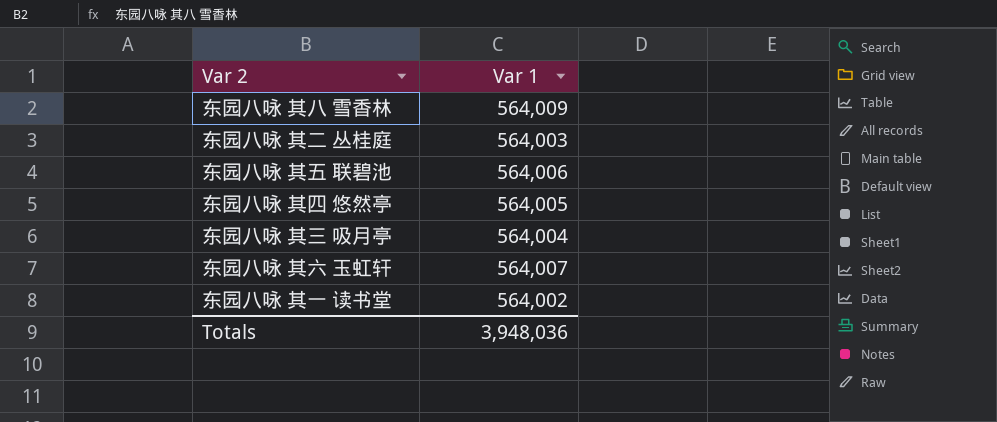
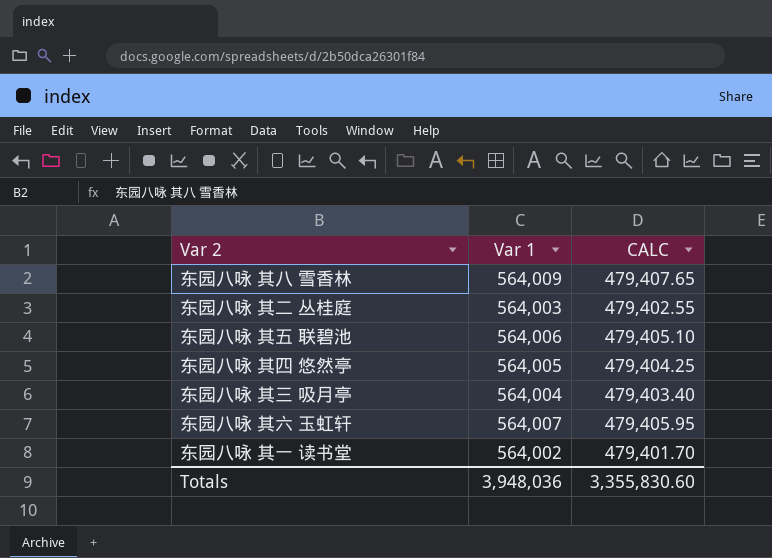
column CALC | formula: none -> [Var 1] * 0.85

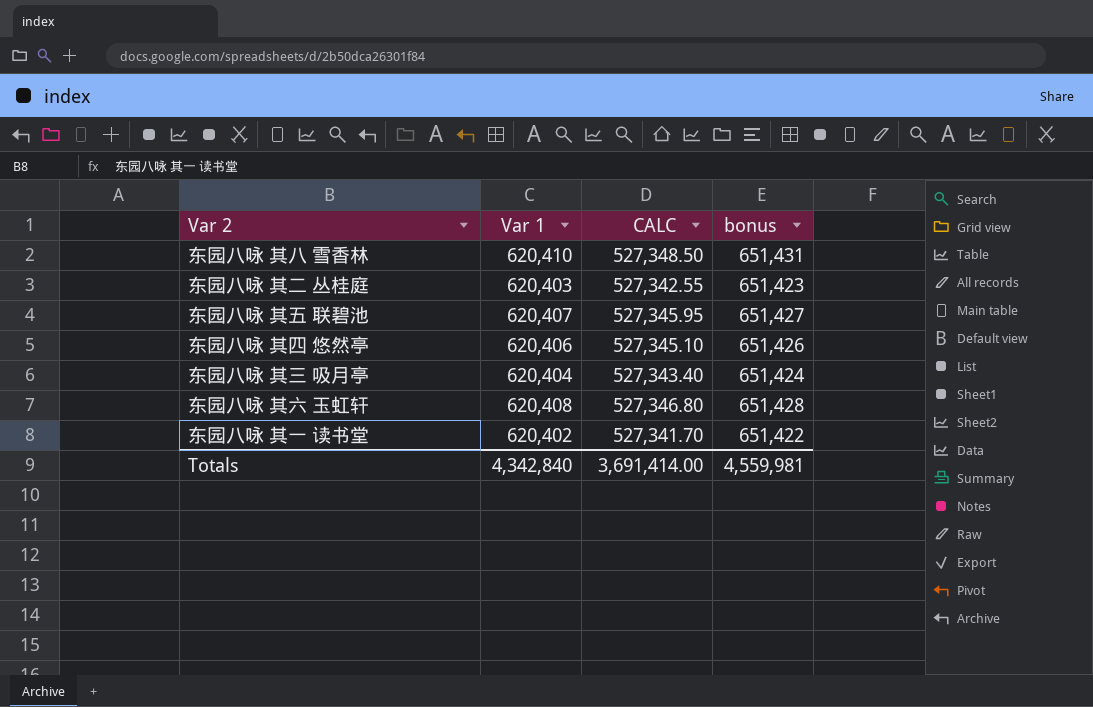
column bonus | formula: none -> [Var 1] * 1.05
东园八咏 其八 雪香林 | Var 1: 564,009 -> 620,410
东园八咏 其八 雪香林 | CALC: 479,407.65 -> 527,348.50
东园八咏 其二 丛桂庭 | Var 1: 564,003 -> 620,403
东园八咏 其二 丛桂庭 | CALC: 479,402.55 -> 527,342.55
东园八咏 其五 联碧池 | Var 1: 564,006 -> 620,407
东园八咏 其五 联碧池 | CALC: 479,405.10 -> 527,345.95
东园八咏 其四 悠然亭 | Var 1: 564,005 -> 620,406
东园八咏 其四 悠然亭 | CALC: 479,404.25 -> 527,345.10
东园八咏 其三 吸月亭 | Var 1: 564,004 -> 620,404
东园八咏 其三 吸月亭 | CALC: 479,403.40 -> 527,343.40
东园八咏 其六 玉虹轩 | Var 1: 564,007 -> 620,408
东园八咏 其六 玉虹轩 | CALC: 479,405.95 -> 527,346.80
东园八咏 其一 读书堂 | Var 1: 564,002 -> 620,402
东园八咏 其一 读书堂 | CALC: 479,401.70 -> 527,341.70
Totals | Var 1: 3,948,036 -> 4,342,840
Totals | CALC: 3,355,830.60 -> 3,691,414.00

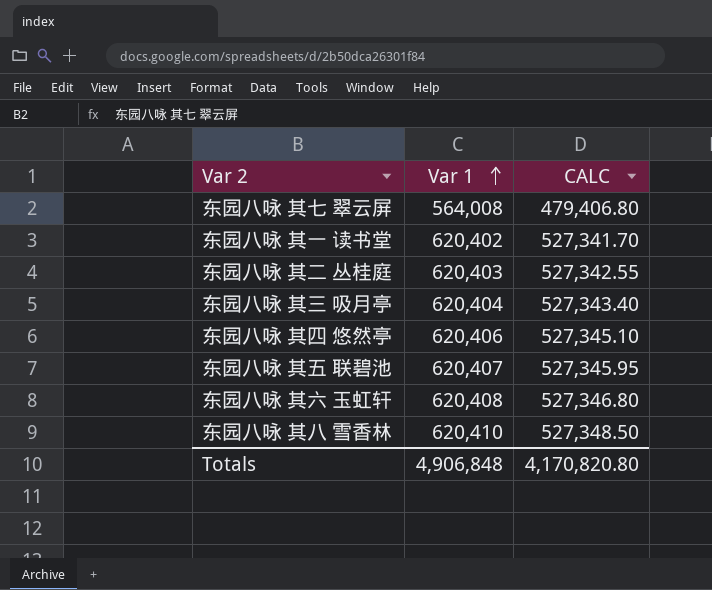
row order: none -> Var 1 ascending
column bonus | formula: [Var 1] * 1.05 -> none
row 东园八咏 其七 翠云屏: none -> 564,008 | 479,406.80
Totals | Var 1: 4,342,840 -> 4,906,848
Totals | CALC: 3,691,414.00 -> 4,170,820.80

